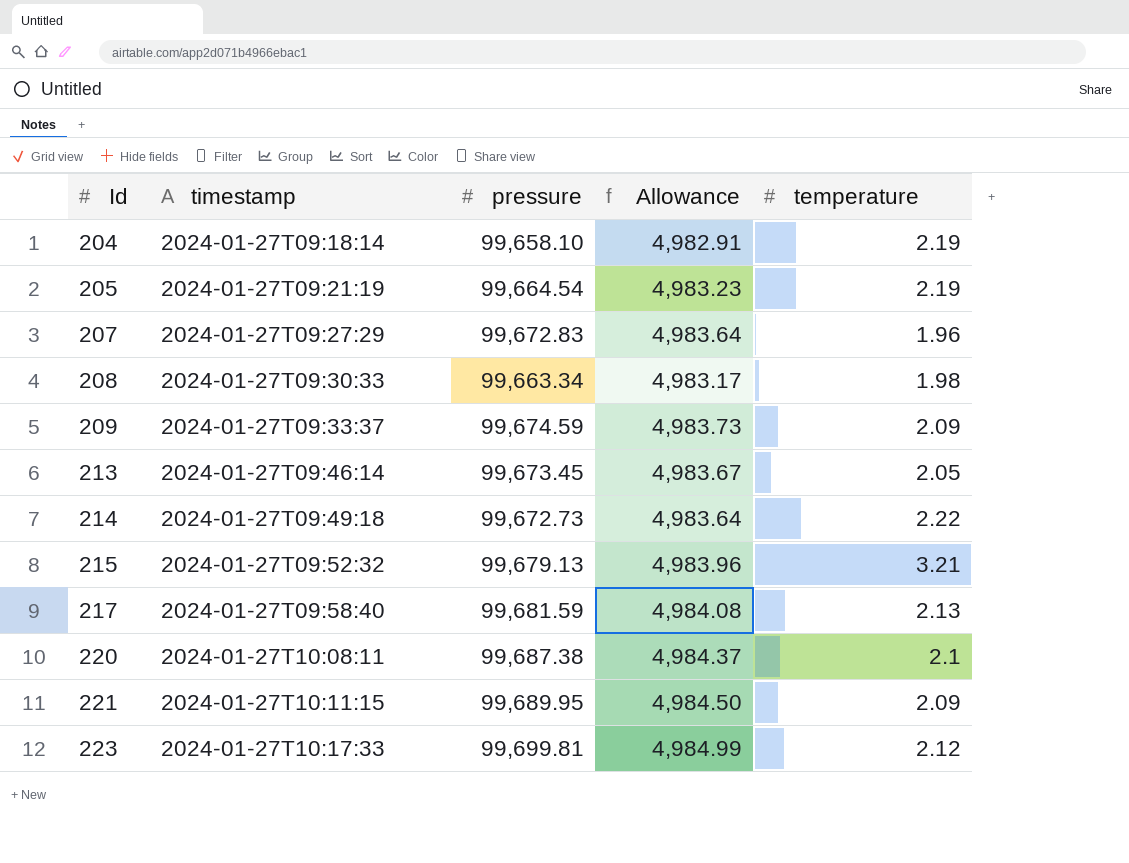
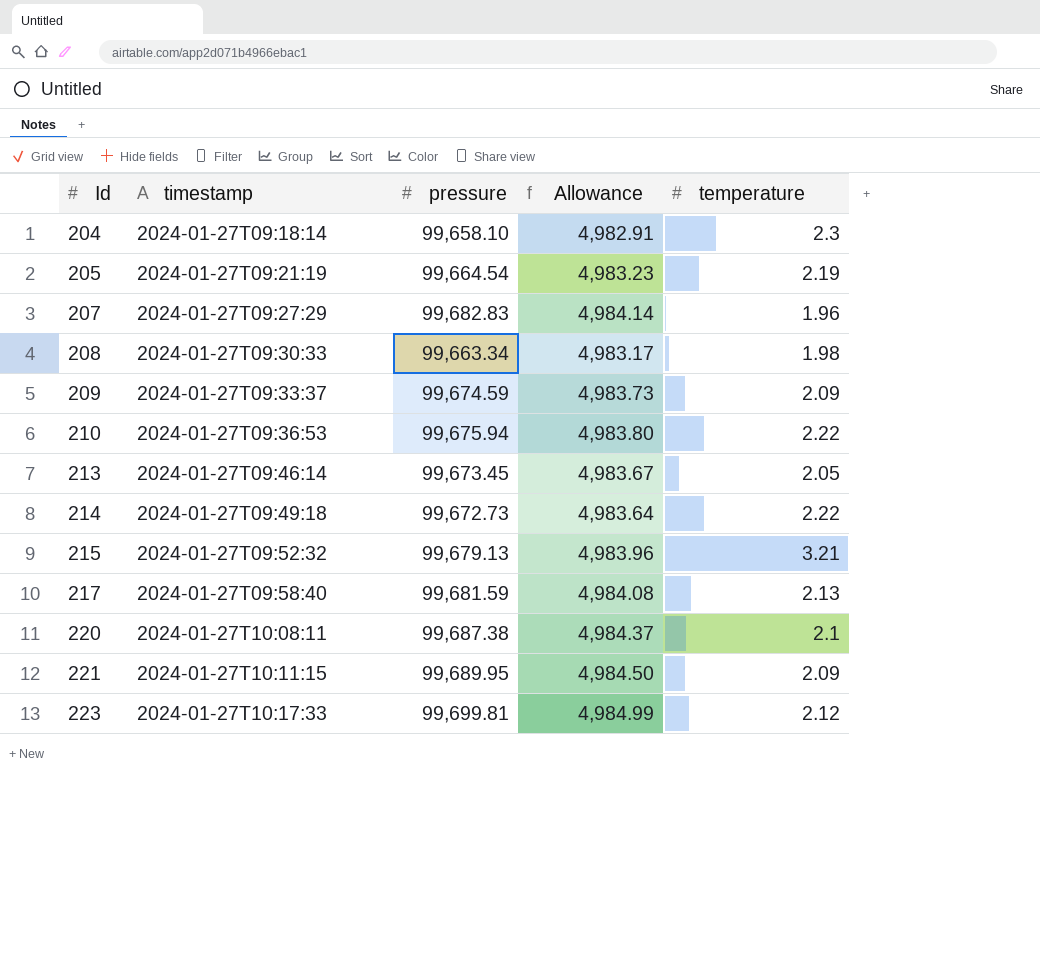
204 | temperature: 2.19 -> 2.3
207 | pressure: 99,672.83 -> 99,682.83
207 | Allowance: 4,983.64 -> 4,984.14
row 210: none -> 2024-01-27T09:36:53 | 99,675.94 | 4,983.80 | 2.22

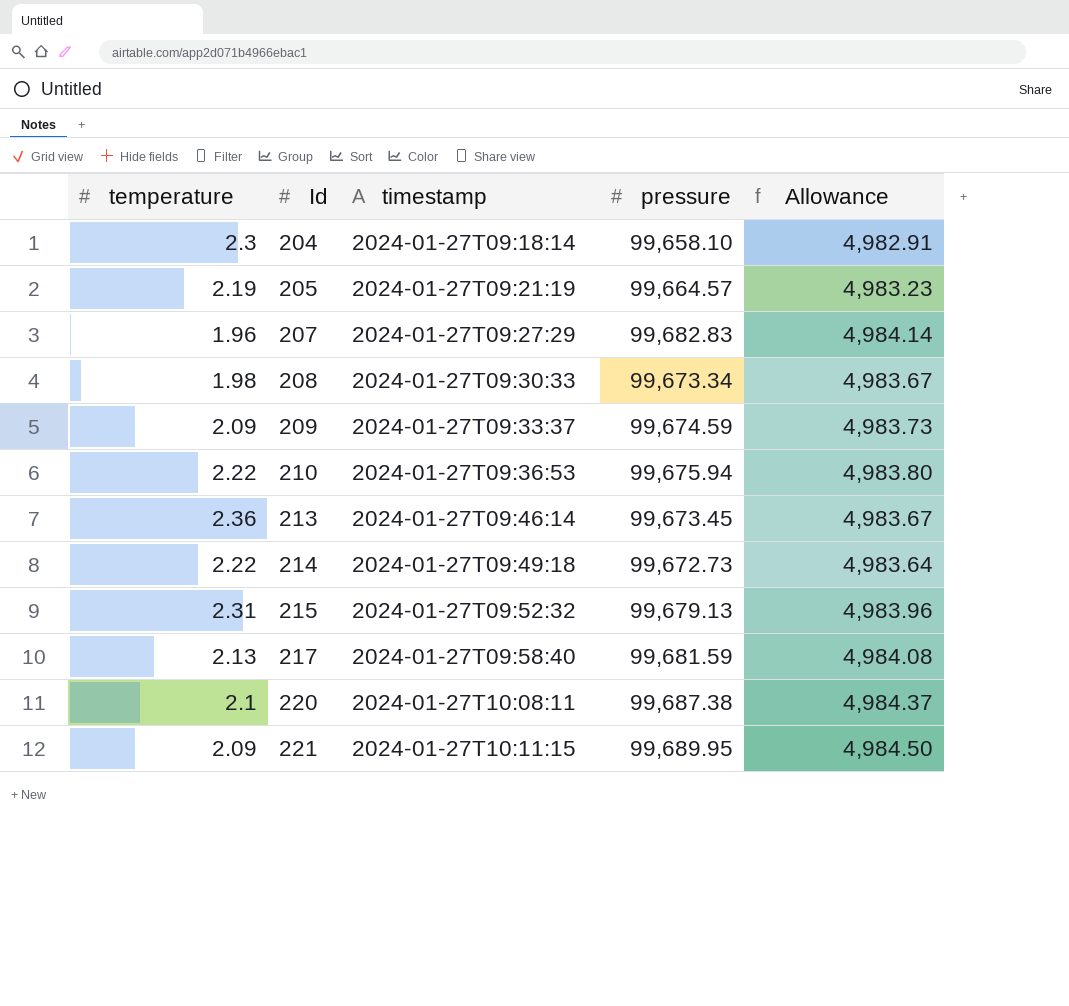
column temperature | position: 5 -> 1
row 223: 2024-01-27T10:17:33 | 99,699.81 | 4,984.99 | 2.12 -> none
205 | pressure: 99,664.54 -> 99,664.57
208 | pressure: 99,663.34 -> 99,673.34
208 | Allowance: 4,983.17 -> 4,983.67
213 | temperature: 2.05 -> 2.36
215 | temperature: 3.21 -> 2.31

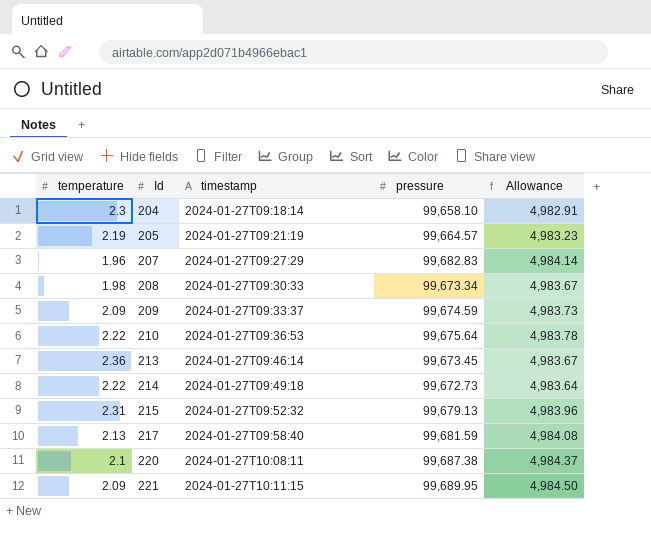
210 | pressure: 99,675.94 -> 99,675.64
210 | Allowance: 4,983.80 -> 4,983.78

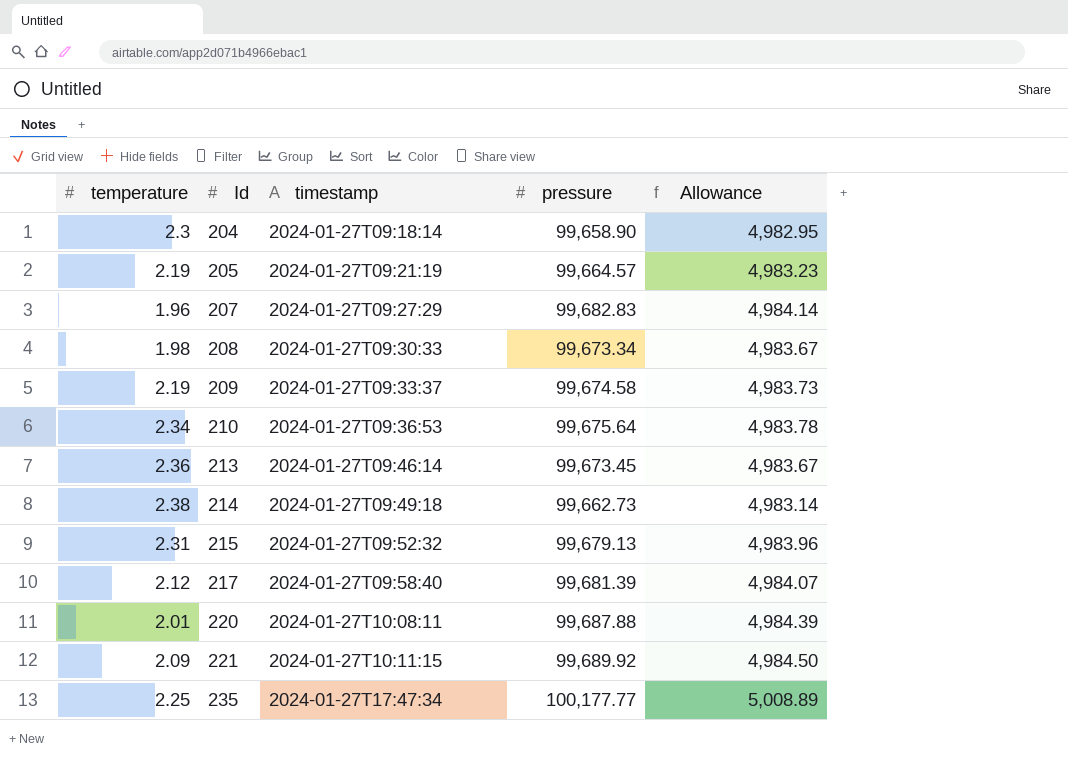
204 | pressure: 99,658.10 -> 99,658.90
204 | Allowance: 4,982.91 -> 4,982.95
209 | temperature: 2.09 -> 2.19
209 | pressure: 99,674.59 -> 99,674.58
210 | temperature: 2.22 -> 2.34
214 | temperature: 2.22 -> 2.38
214 | pressure: 99,672.73 -> 99,662.73
214 | Allowance: 4,983.64 -> 4,983.14
217 | temperature: 2.13 -> 2.12
217 | pressure: 99,681.59 -> 99,681.39
217 | Allowance: 4,984.08 -> 4,984.07
220 | temperature: 2.1 -> 2.01
220 | pressure: 99,687.38 -> 99,687.88
220 | Allowance: 4,984.37 -> 4,984.39
221 | pressure: 99,689.95 -> 99,689.92
row 235: none -> 2.25 | 2024-01-27T17:47:34 | 100,177.77 | 5,008.89

